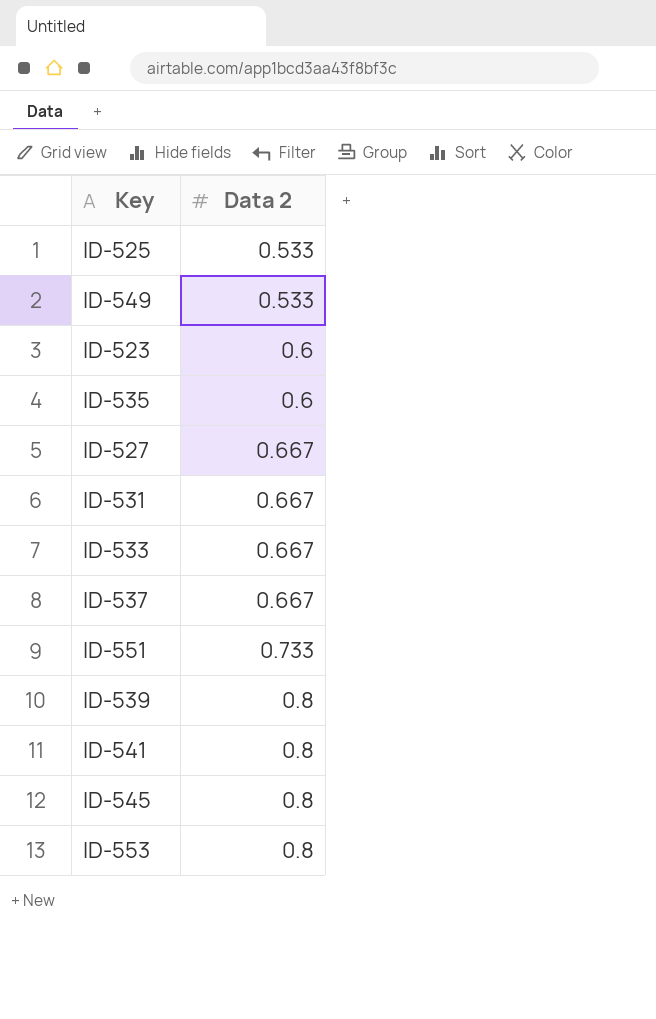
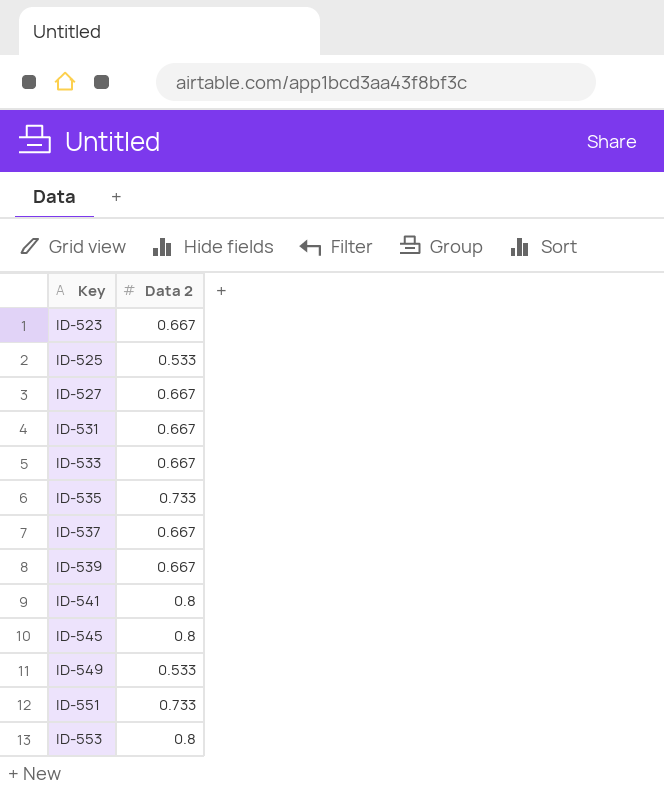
row order: Data 2 ascending -> Key ascending
ID-523 | Data 2: 0.6 -> 0.667
ID-535 | Data 2: 0.6 -> 0.733
ID-539 | Data 2: 0.8 -> 0.667

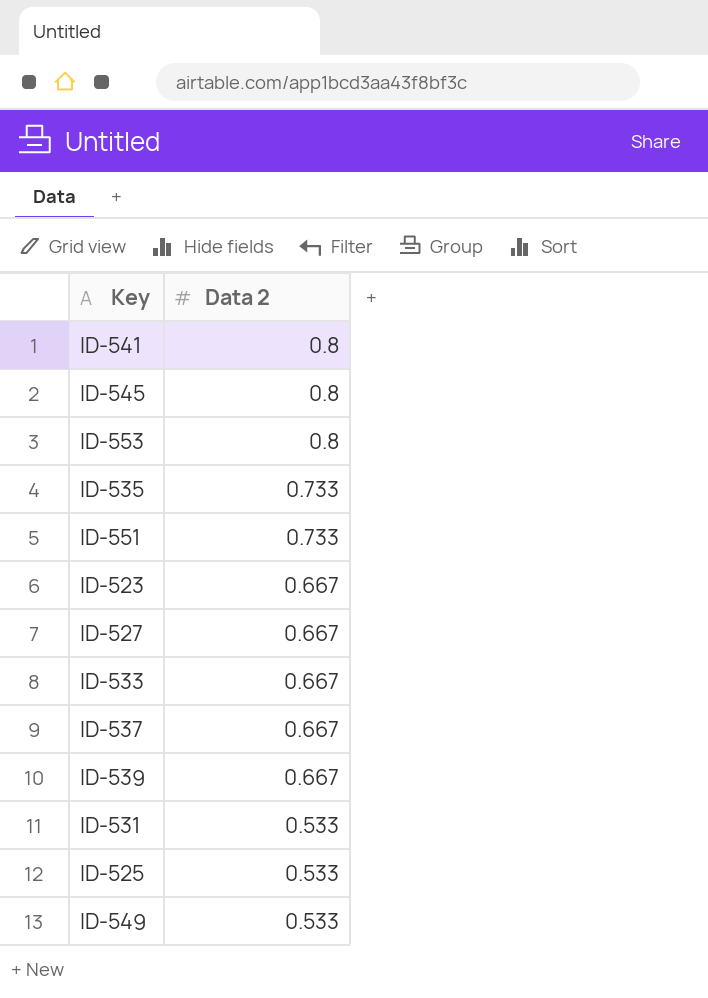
row order: Key ascending -> Data 2 descending
ID-531 | Data 2: 0.667 -> 0.533

